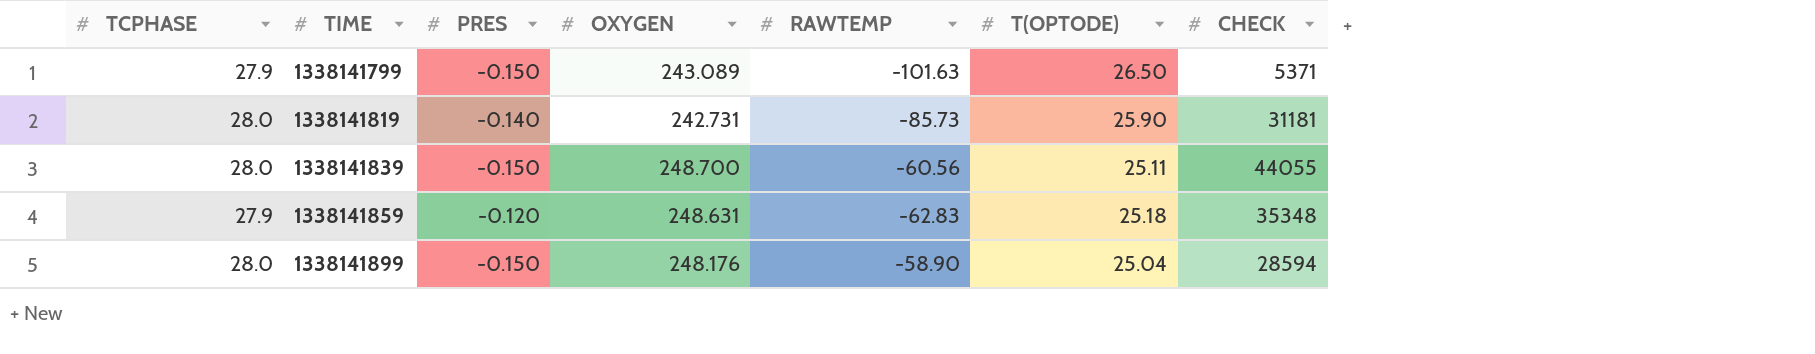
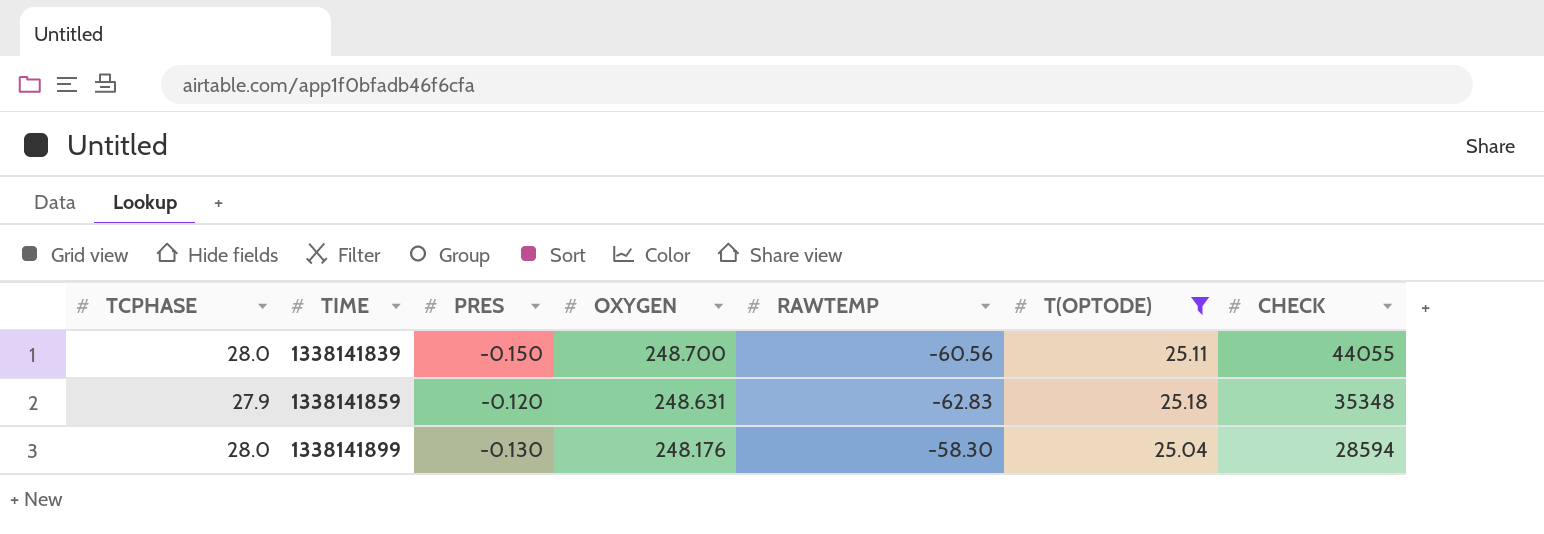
filter: none -> T(OPTODE) <= 25.18
1338141899 | PRES: -0.150 -> -0.130
1338141899 | RAWTEMP: -58.90 -> -58.30

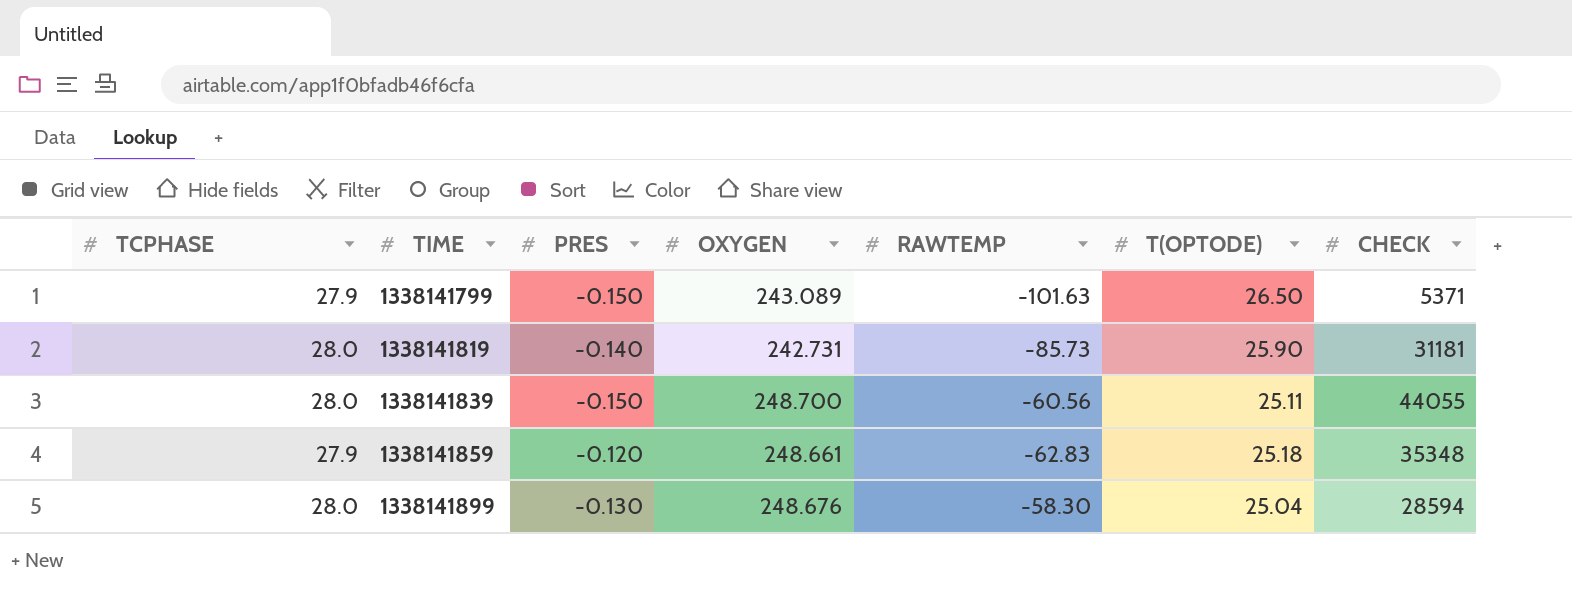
filter: T(OPTODE) <= 25.18 -> none
1338141859 | OXYGEN: 248.631 -> 248.661
1338141899 | OXYGEN: 248.176 -> 248.676

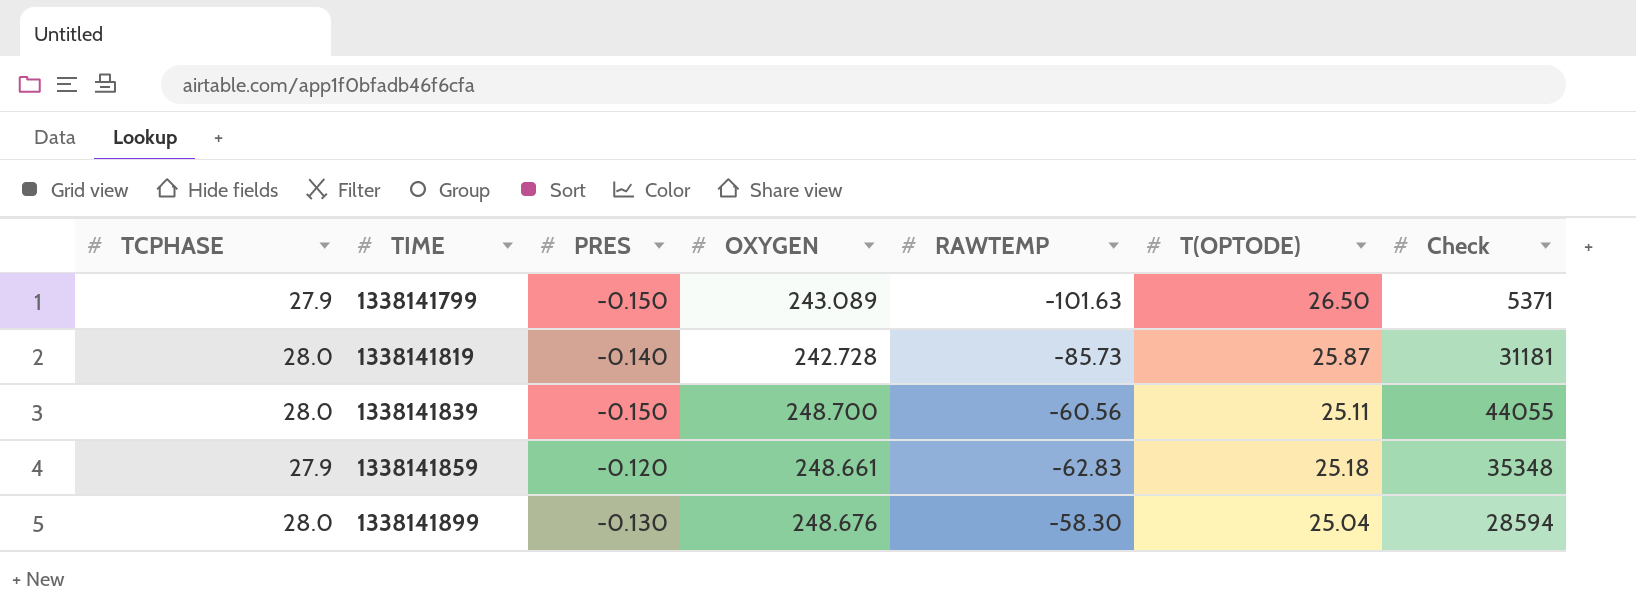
column name: CHECK -> Check
1338141819 | OXYGEN: 242.731 -> 242.728
1338141819 | T(OPTODE): 25.90 -> 25.87

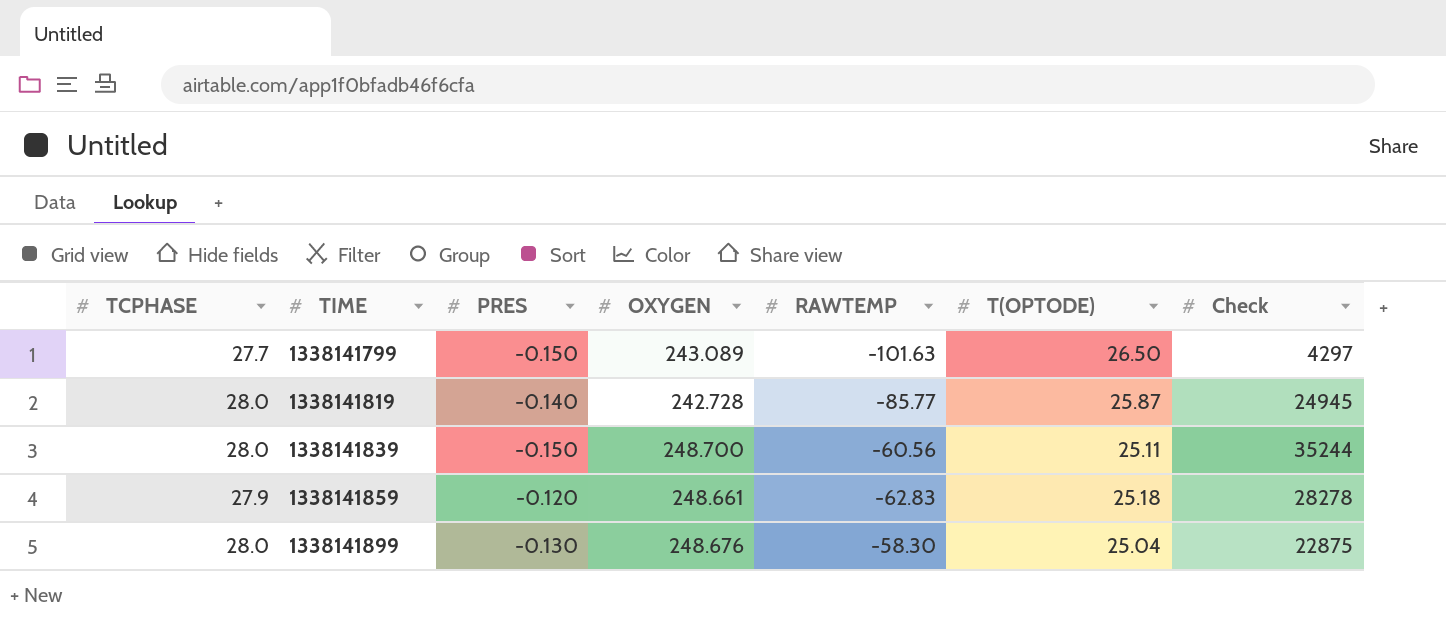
1338141799 | TCPHASE: 27.9 -> 27.7
1338141799 | Check: 5371 -> 4297
1338141819 | RAWTEMP: -85.73 -> -85.77
1338141819 | Check: 31181 -> 24945
1338141839 | Check: 44055 -> 35244
1338141859 | Check: 35348 -> 28278
1338141899 | Check: 28594 -> 22875

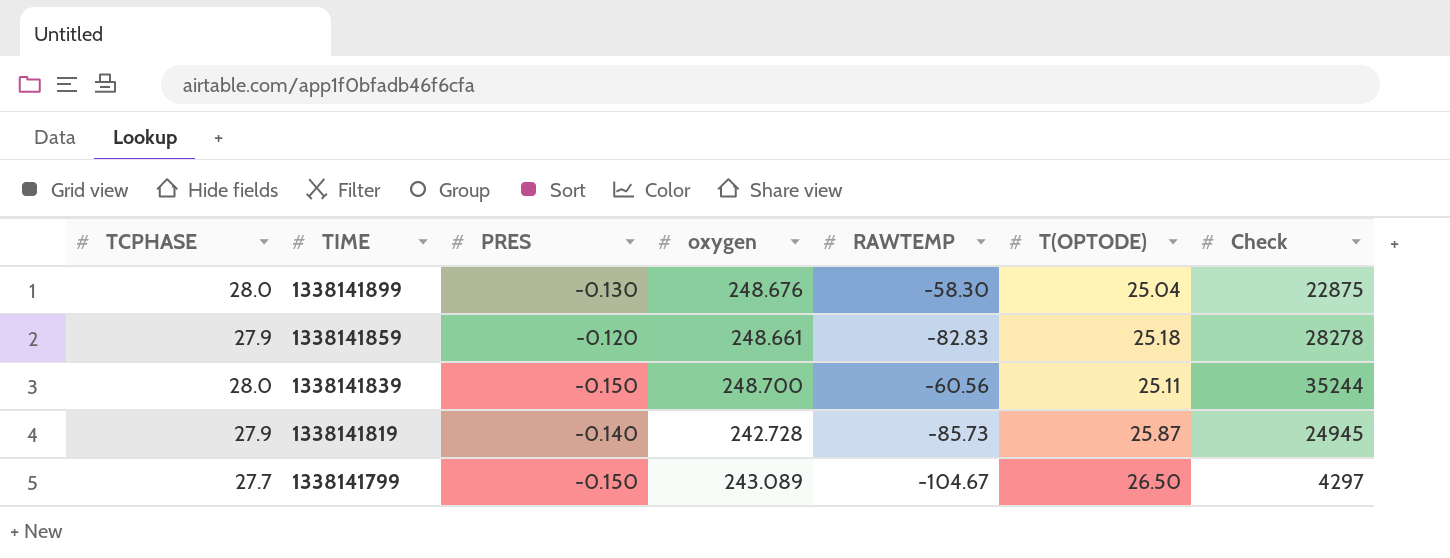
row order: TIME ascending -> TIME descending
column name: OXYGEN -> oxygen
1338141859 | RAWTEMP: -62.83 -> -82.83
1338141819 | TCPHASE: 28.0 -> 27.9
1338141819 | RAWTEMP: -85.77 -> -85.73
1338141799 | RAWTEMP: -101.63 -> -104.67

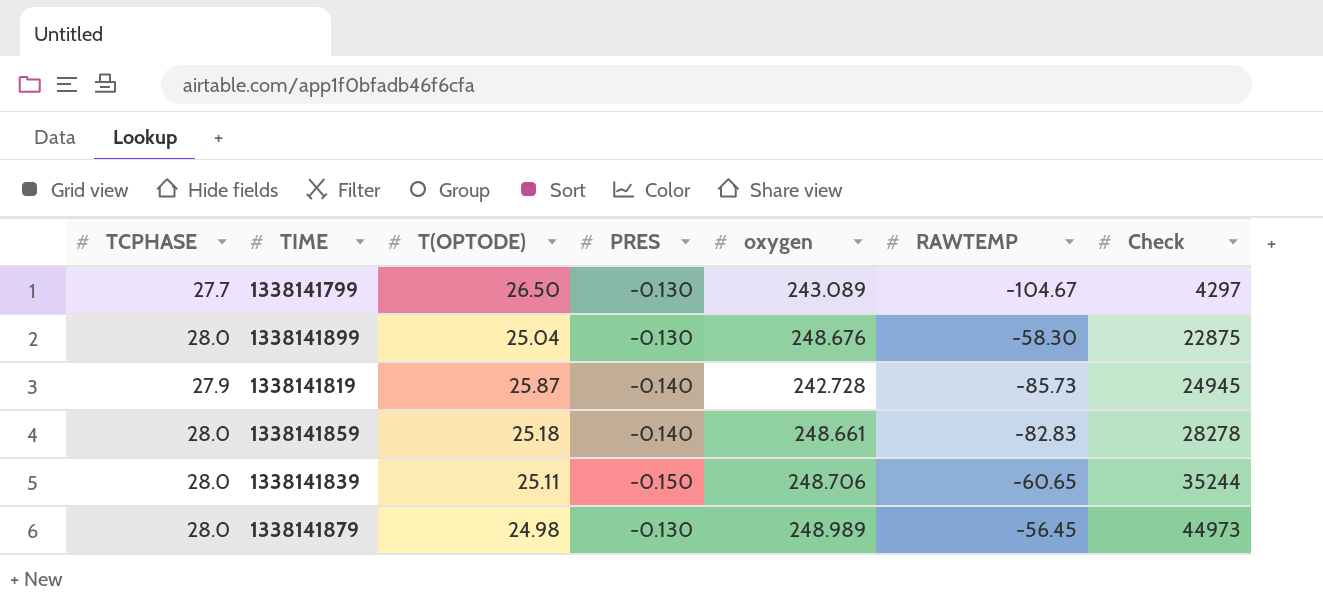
row order: TIME descending -> Check ascending
column T(OPTODE) | position: 6 -> 3
1338141799 | PRES: -0.150 -> -0.130
1338141859 | TCPHASE: 27.9 -> 28.0
1338141859 | PRES: -0.120 -> -0.140
1338141839 | oxygen: 248.700 -> 248.706
1338141839 | RAWTEMP: -60.56 -> -60.65
row 1338141879: none -> 28.0 | 24.98 | -0.130 | 248.989 | -56.45 | 44973

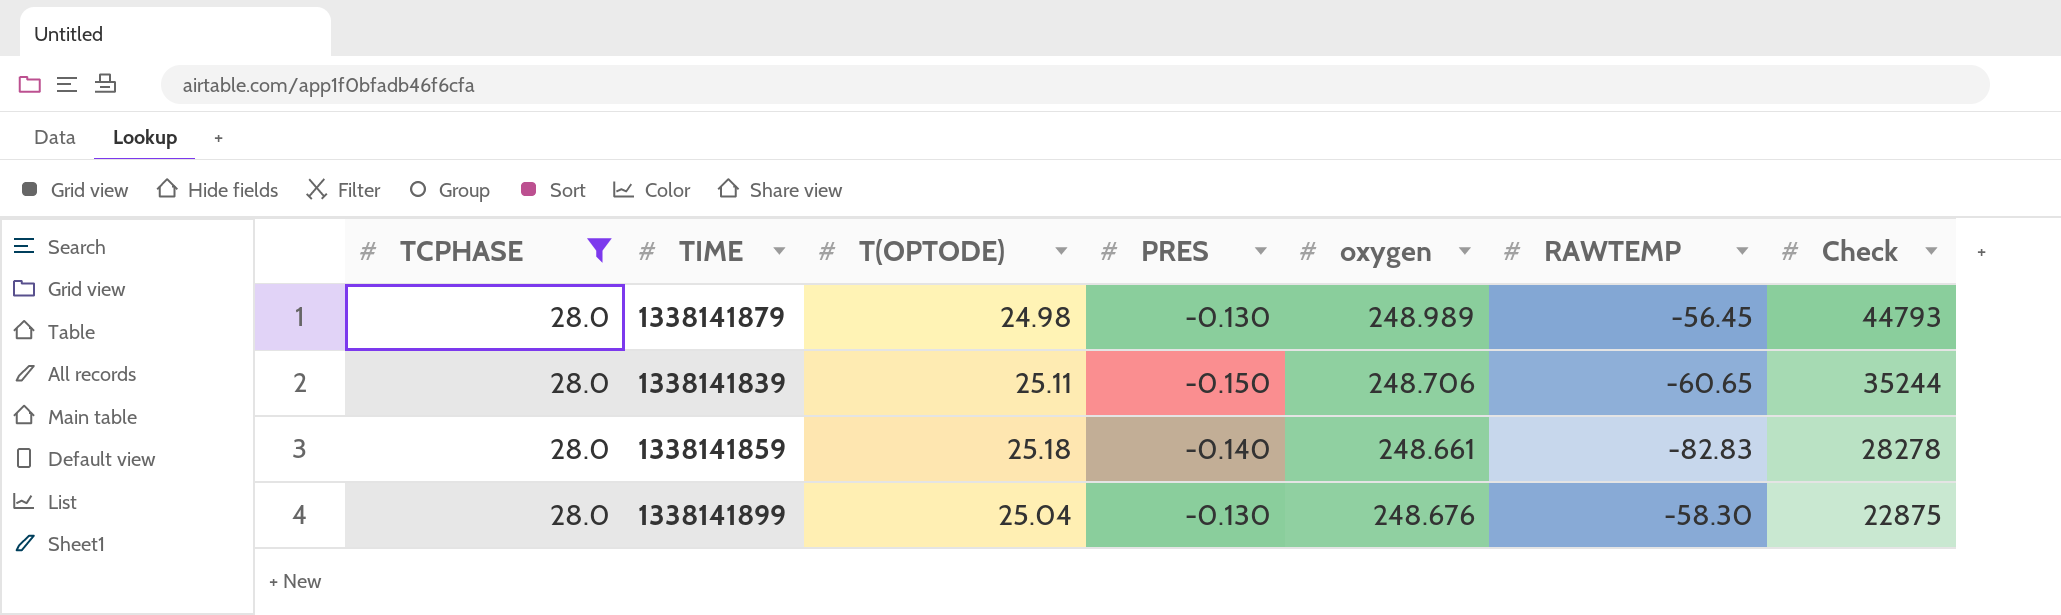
filter: none -> TCPHASE = 28.0
row order: Check ascending -> Check descending
1338141879 | Check: 44973 -> 44793

